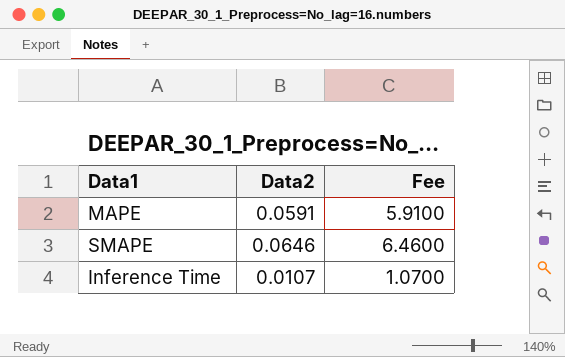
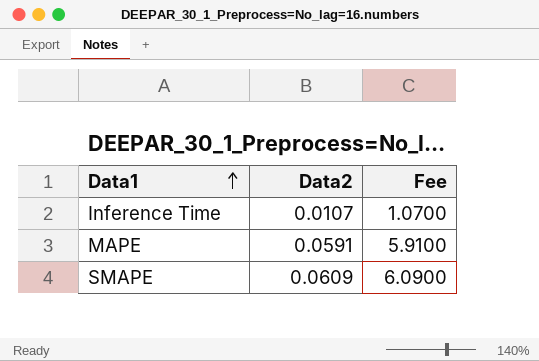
row order: none -> Data1 ascending
SMAPE | Data2: 0.0646 -> 0.0609
SMAPE | Fee: 6.4600 -> 6.0900

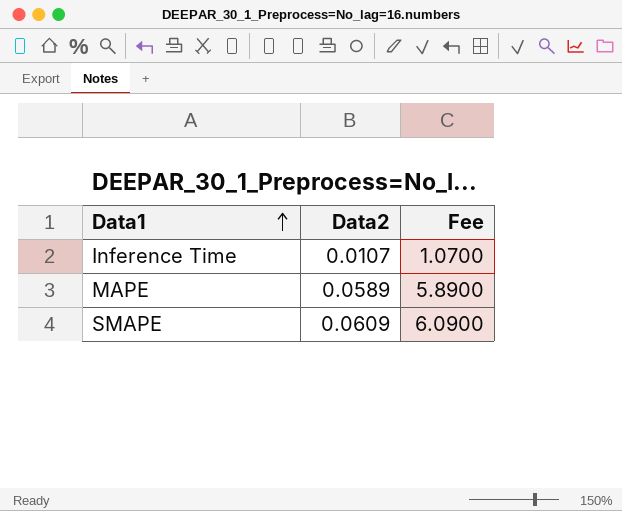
MAPE | Data2: 0.0591 -> 0.0589
MAPE | Fee: 5.9100 -> 5.8900

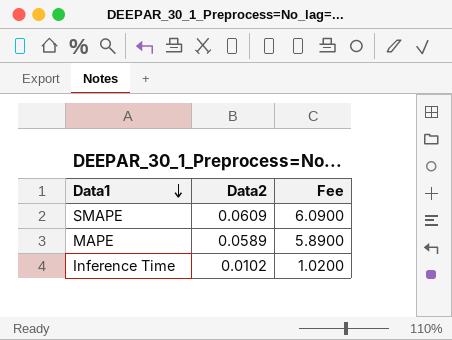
row order: Data1 ascending -> Data1 descending
Inference Time | Data2: 0.0107 -> 0.0102
Inference Time | Fee: 1.0700 -> 1.0200

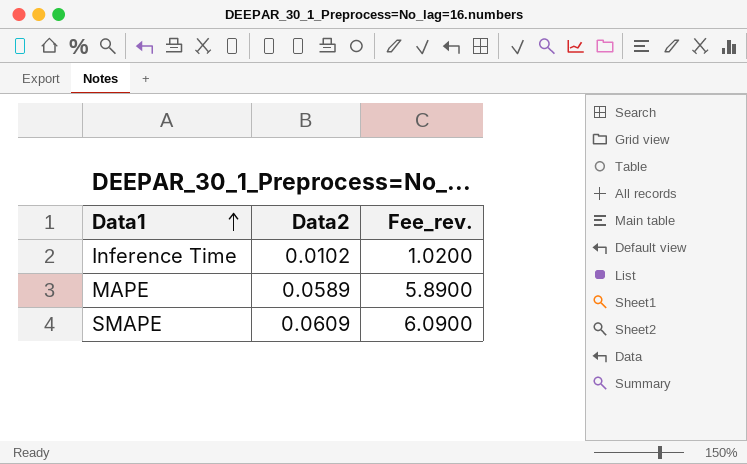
row order: Data1 descending -> Data1 ascending
column name: Fee -> Fee_rev.

